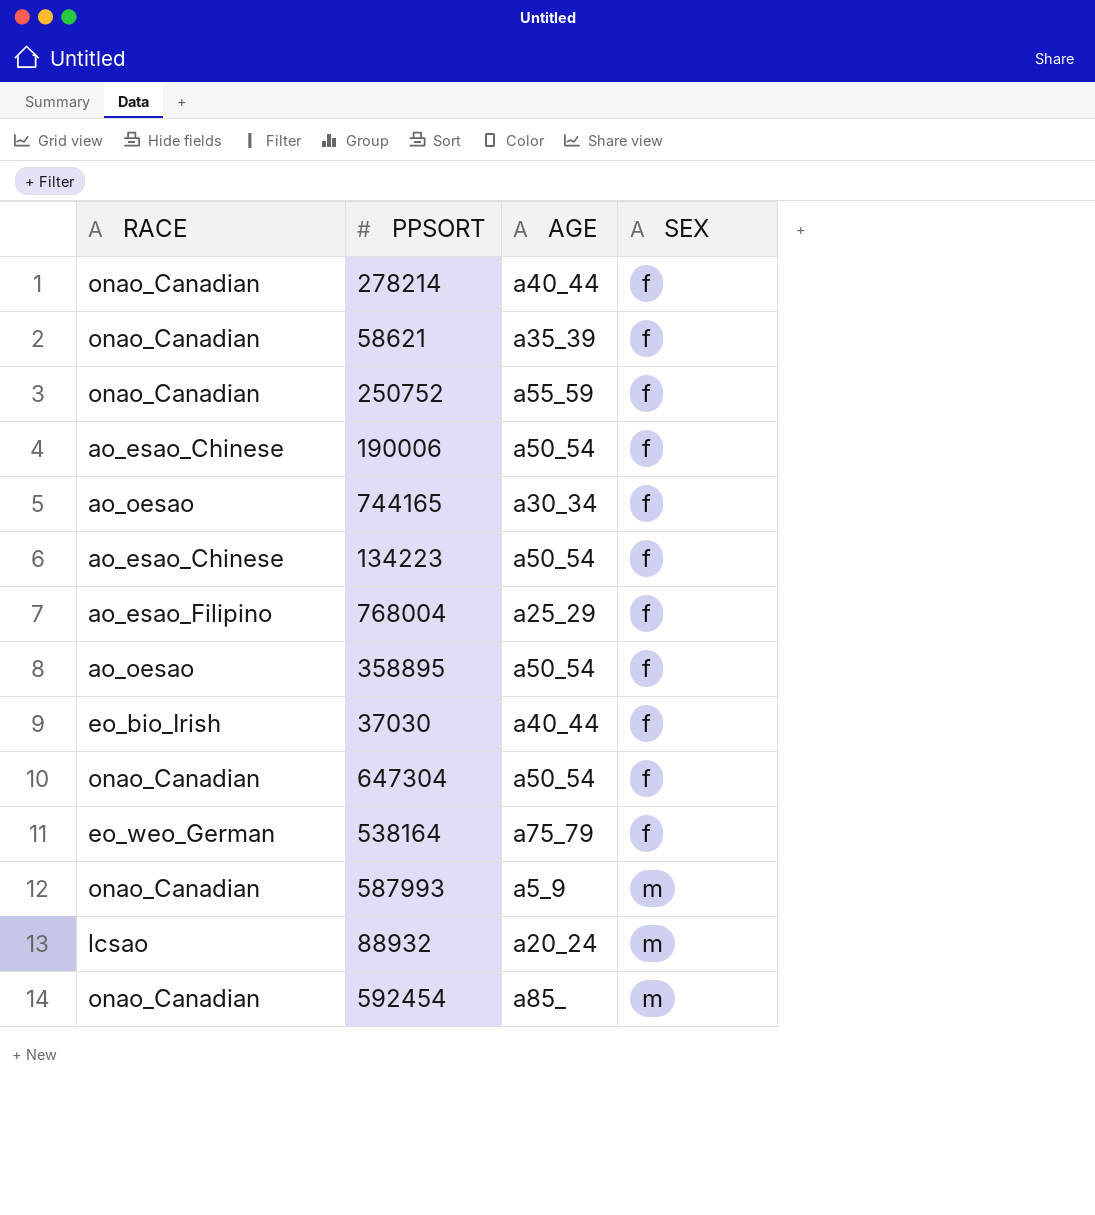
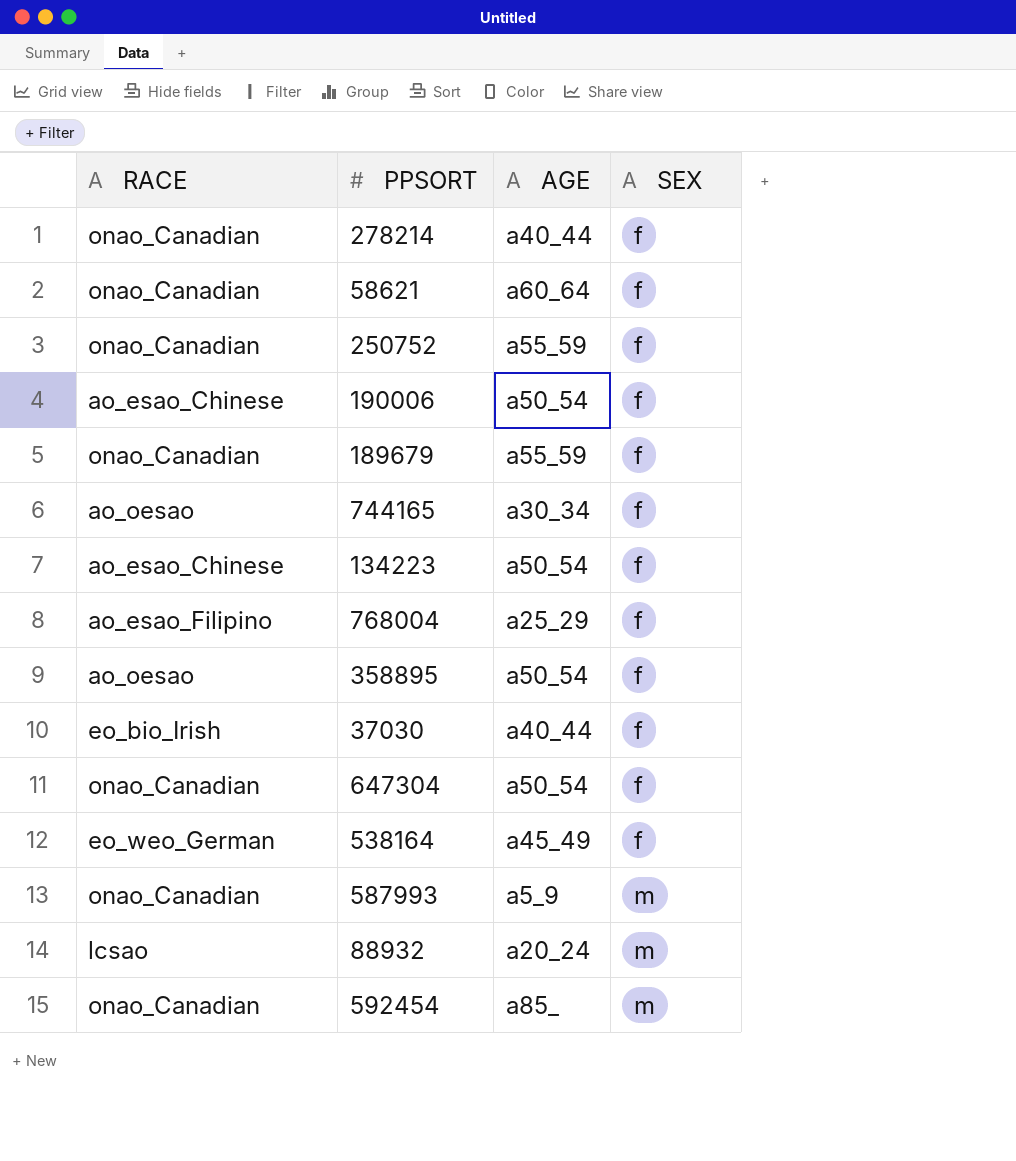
58621 | AGE: a35_39 -> a60_64
row 189679: none -> onao_Canadian | a55_59 | f
538164 | AGE: a75_79 -> a45_49

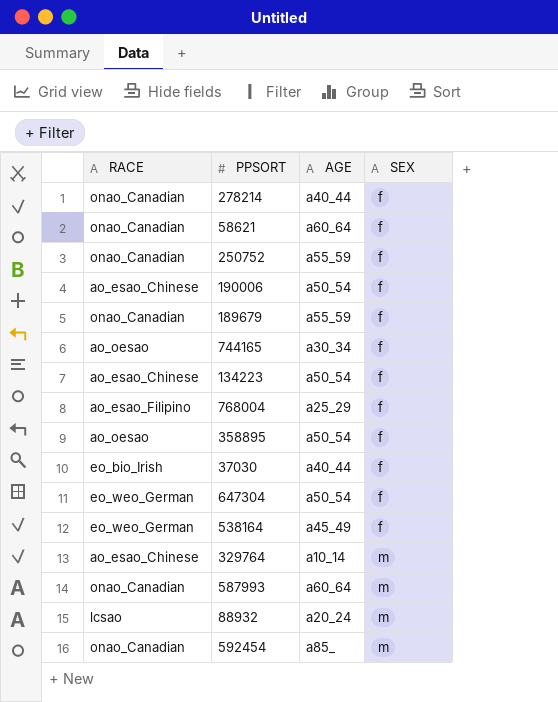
647304 | RACE: onao_Canadian -> eo_weo_German
row 329764: none -> ao_esao_Chinese | a10_14 | m
587993 | AGE: a5_9 -> a60_64

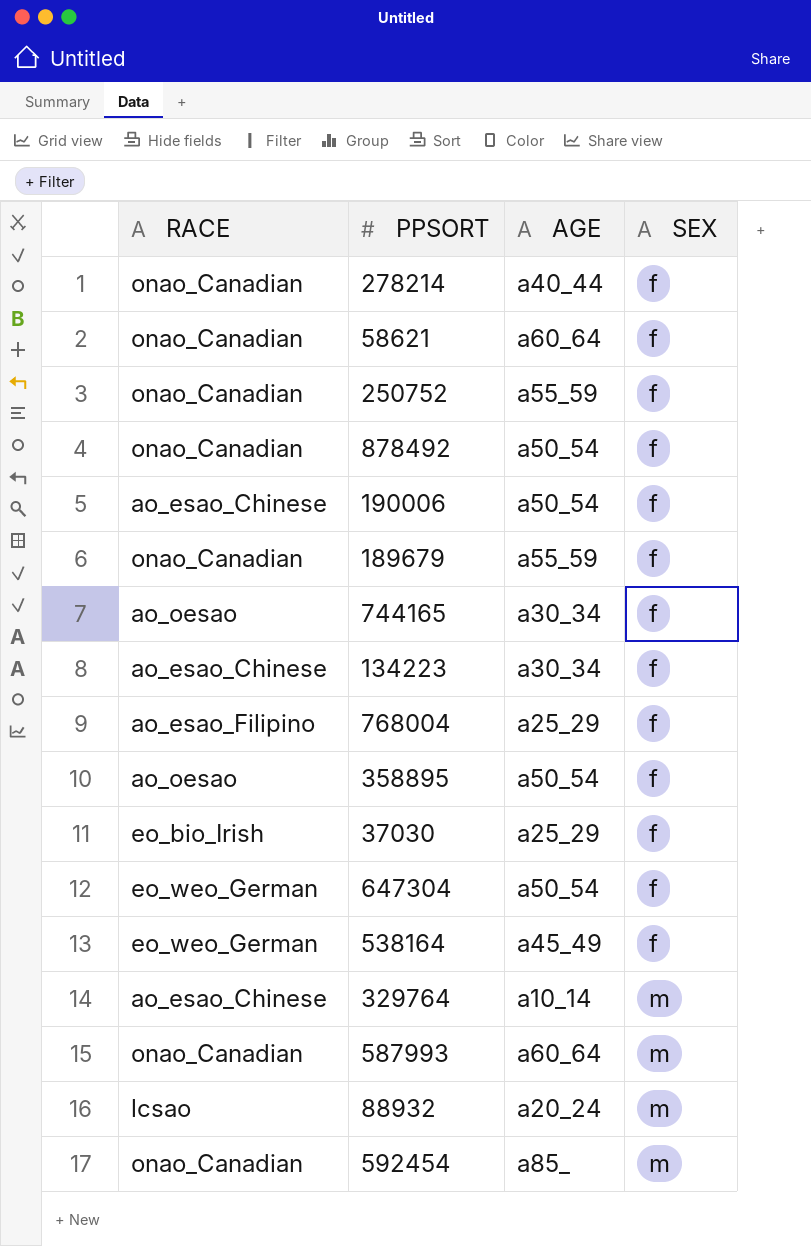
row 878492: none -> onao_Canadian | a50_54 | f
134223 | AGE: a50_54 -> a30_34
37030 | AGE: a40_44 -> a25_29

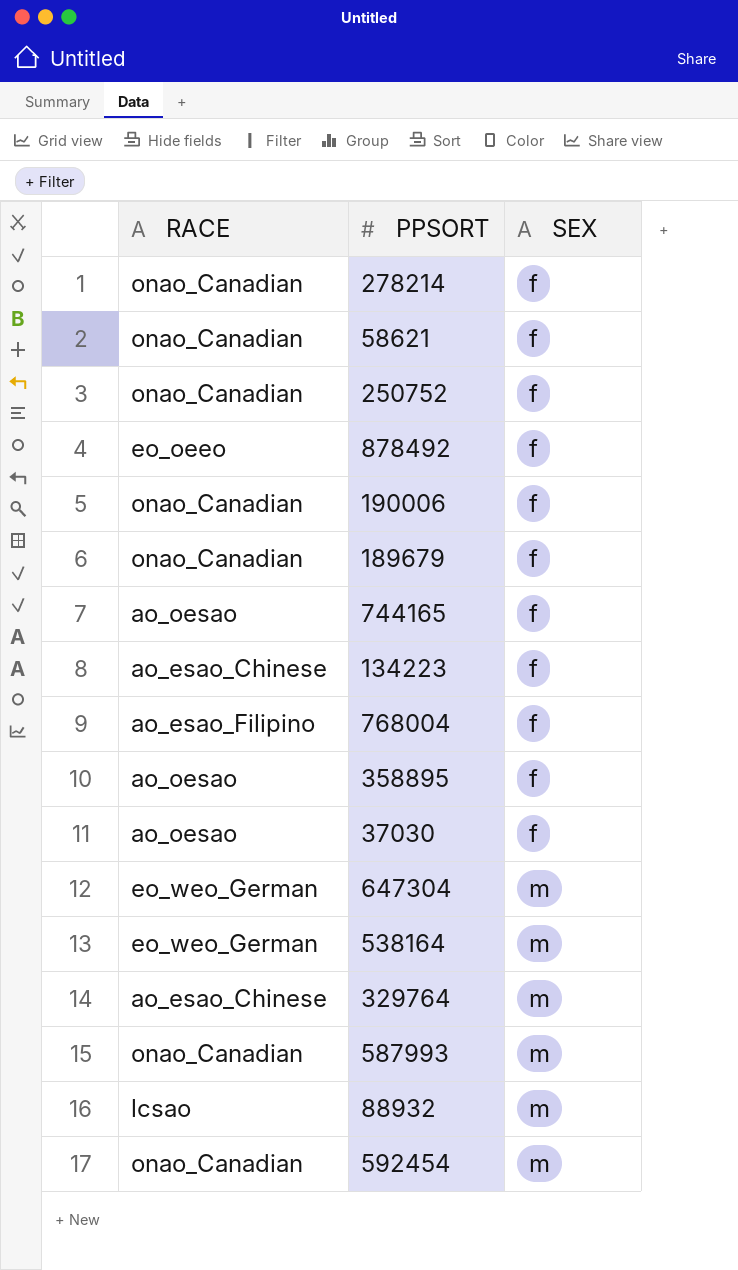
column AGE | position: 3 -> none
878492 | RACE: onao_Canadian -> eo_oeeo
190006 | RACE: ao_esao_Chinese -> onao_Canadian
37030 | RACE: eo_bio_Irish -> ao_oesao
647304 | SEX: f -> m
538164 | SEX: f -> m

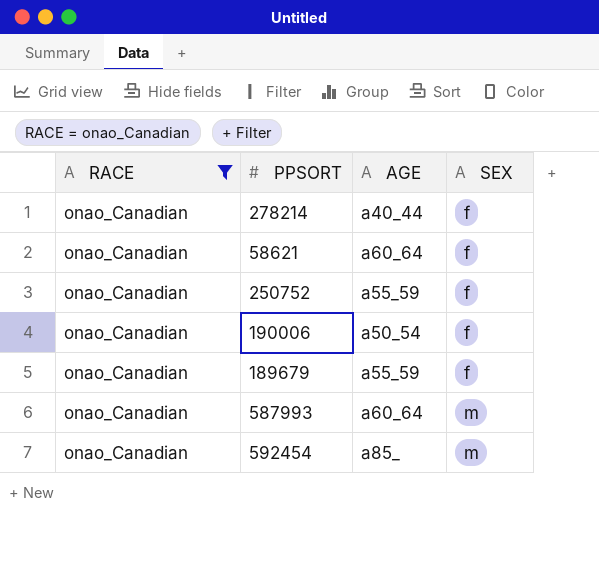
filter: none -> RACE = onao_Canadian
column AGE | position: none -> 3

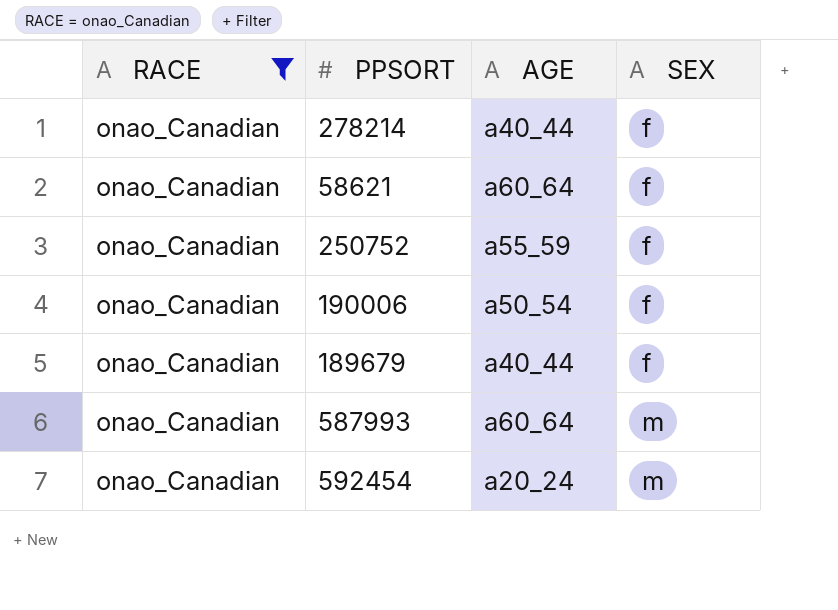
189679 | AGE: a55_59 -> a40_44
592454 | AGE: a85_ -> a20_24

